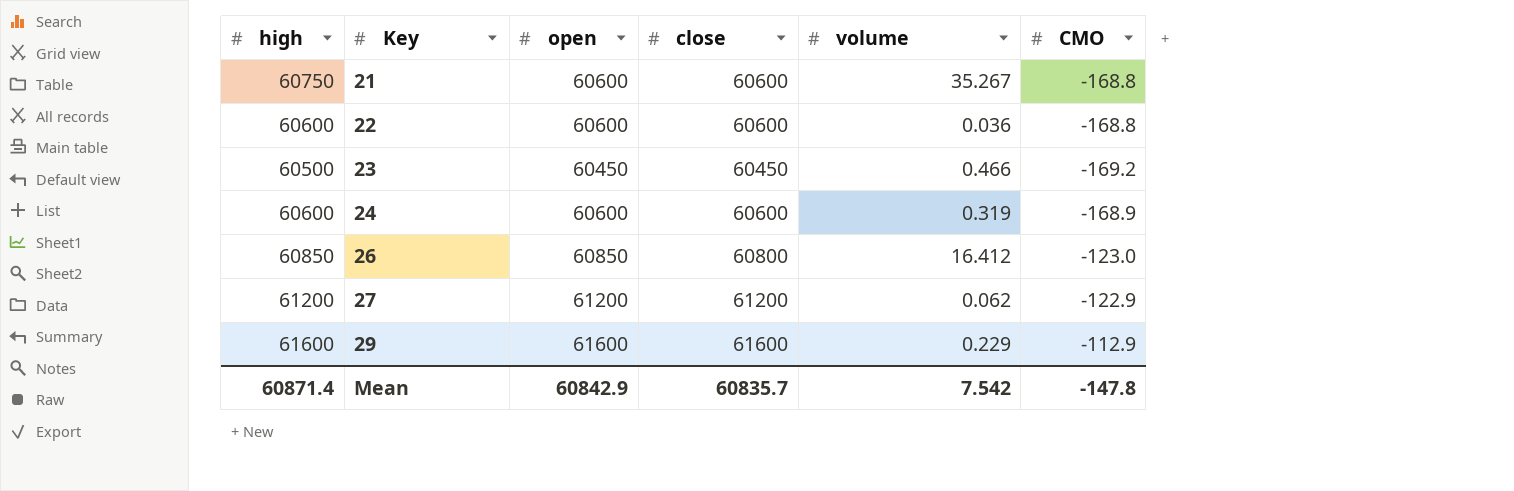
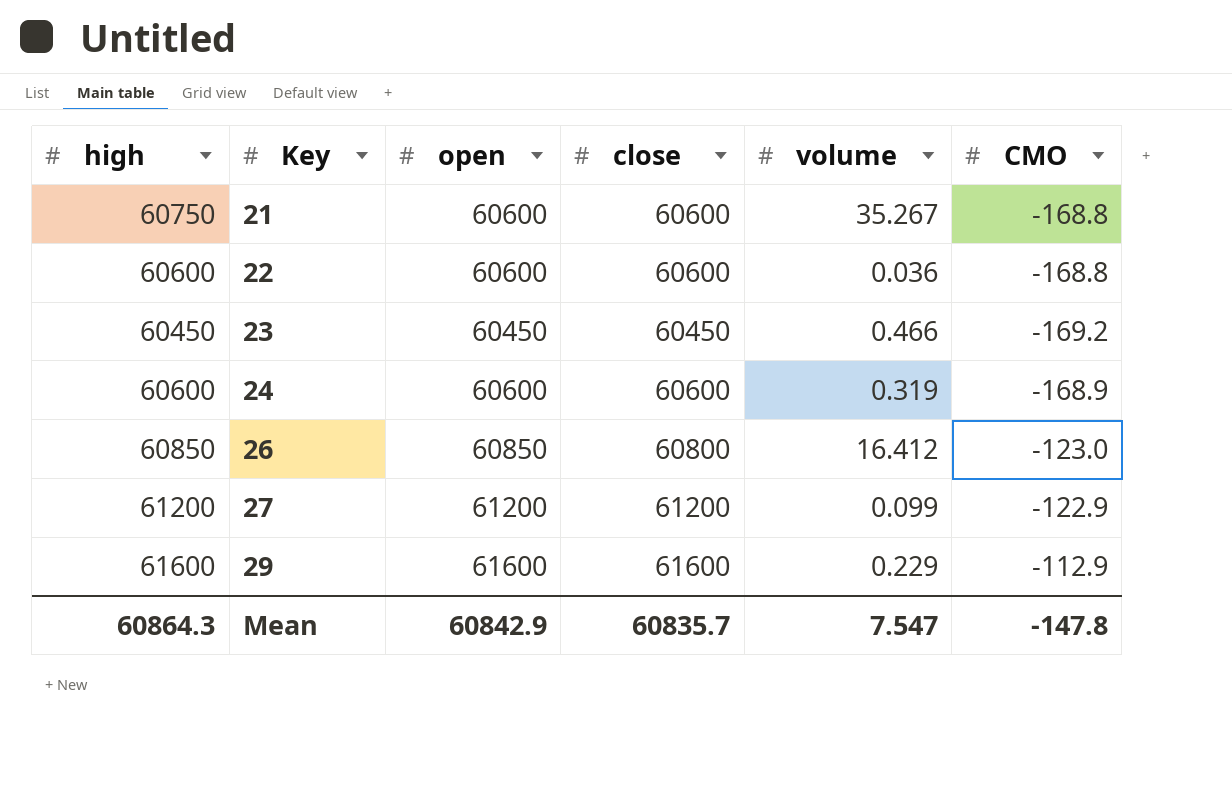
23 | high: 60500 -> 60450
27 | volume: 0.062 -> 0.099
Mean | high: 60871.4 -> 60864.3
Mean | volume: 7.542 -> 7.547

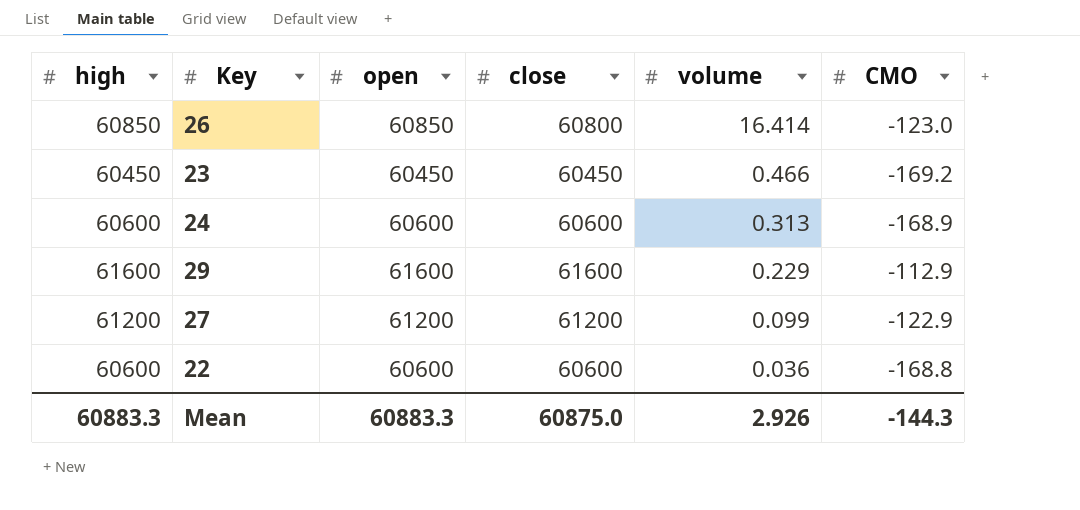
row order: Key ascending -> volume descending
row 21: 60750 | 60600 | 60600 | 35.267 | -168.8 -> none
26 | volume: 16.412 -> 16.414
24 | volume: 0.319 -> 0.313
Mean | high: 60864.3 -> 60883.3
Mean | open: 60842.9 -> 60883.3
Mean | close: 60835.7 -> 60875.0
Mean | volume: 7.547 -> 2.926
Mean | CMO: -147.8 -> -144.3

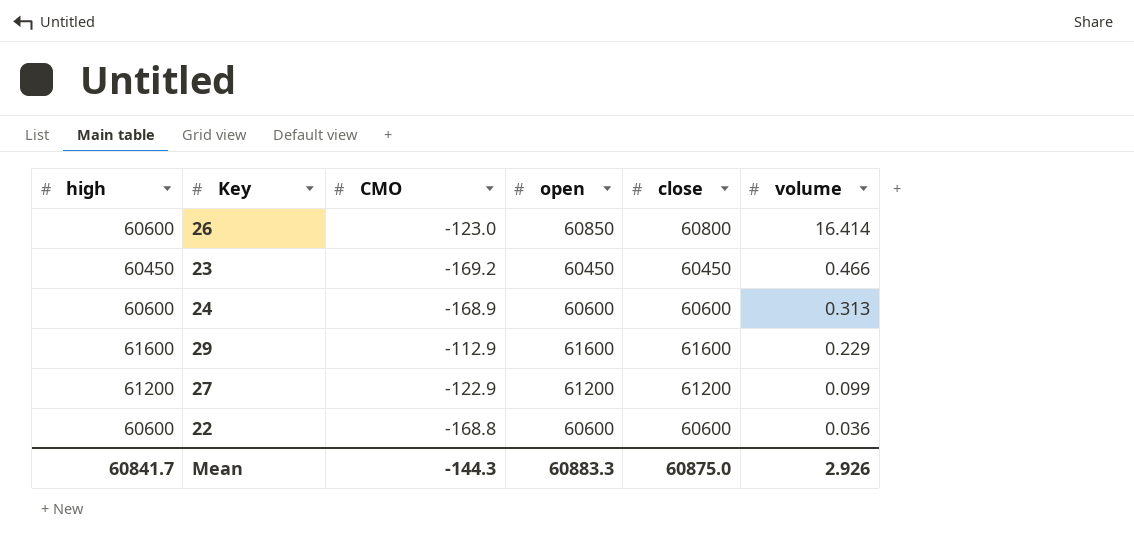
column CMO | position: 6 -> 3
26 | high: 60850 -> 60600
Mean | high: 60883.3 -> 60841.7

